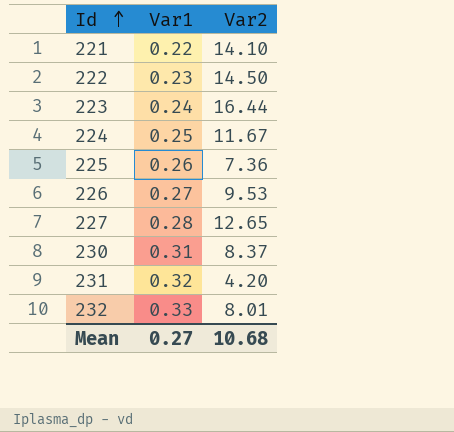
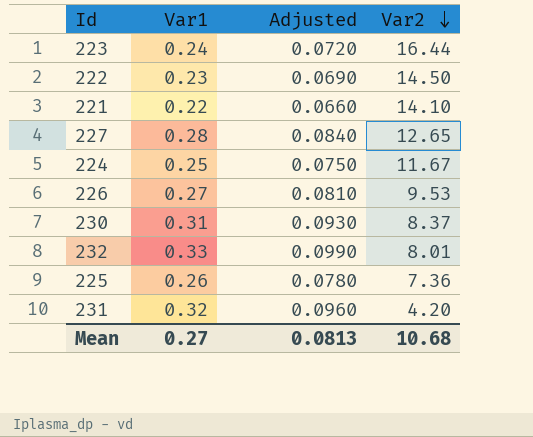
row order: Id ascending -> Var2 descending
column Adjusted | formula: none -> [Var1] * 0.3

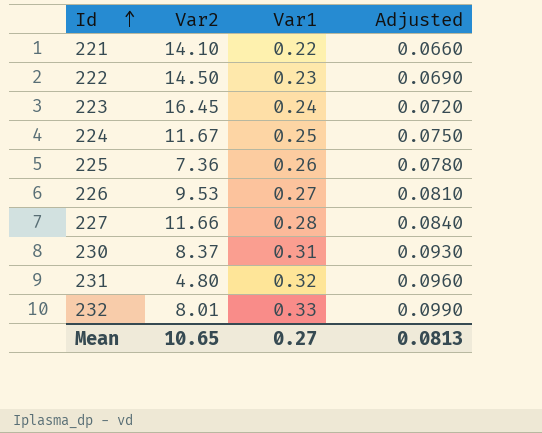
row order: Var2 descending -> Id ascending
column Var2 | position: 4 -> 2
223 | Var2: 16.44 -> 16.45
227 | Var2: 12.65 -> 11.66
231 | Var2: 4.20 -> 4.80
Mean | Var2: 10.68 -> 10.65

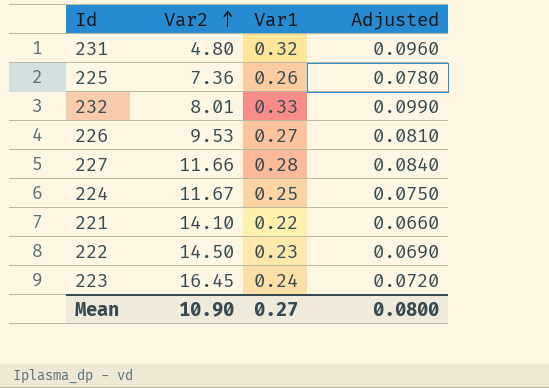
row order: Id ascending -> Var2 ascending
row 230: 8.37 | 0.31 | 0.0930 -> none
Mean | Var2: 10.65 -> 10.90
Mean | Adjusted: 0.0813 -> 0.0800

